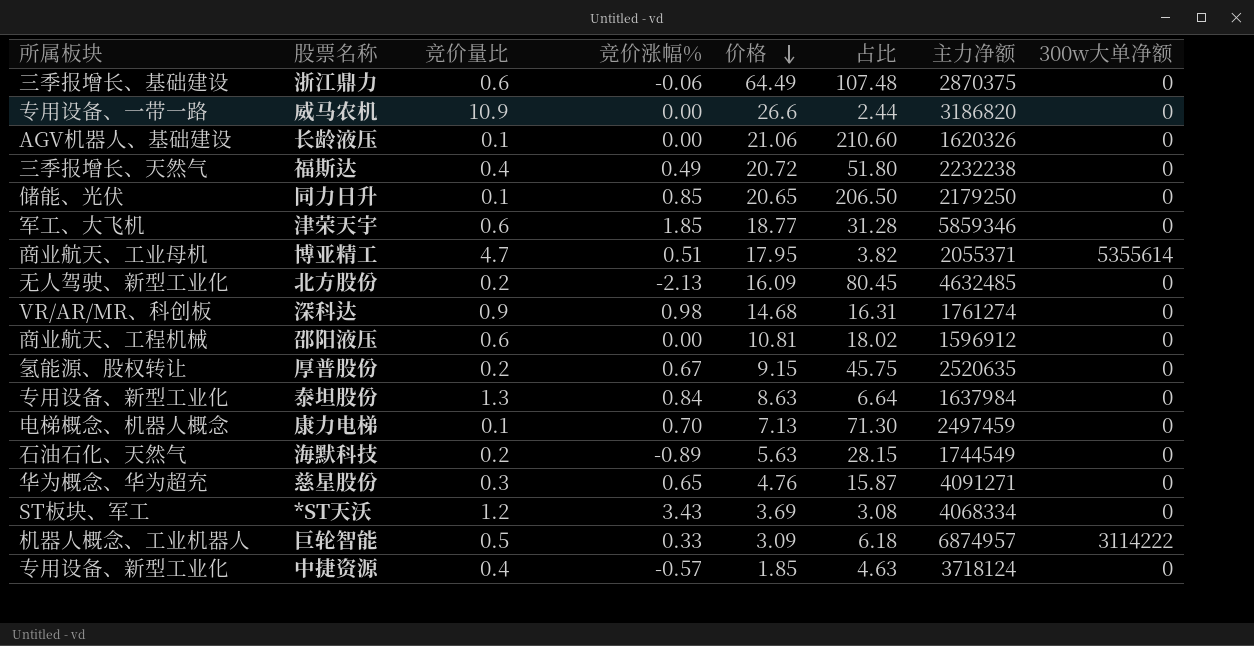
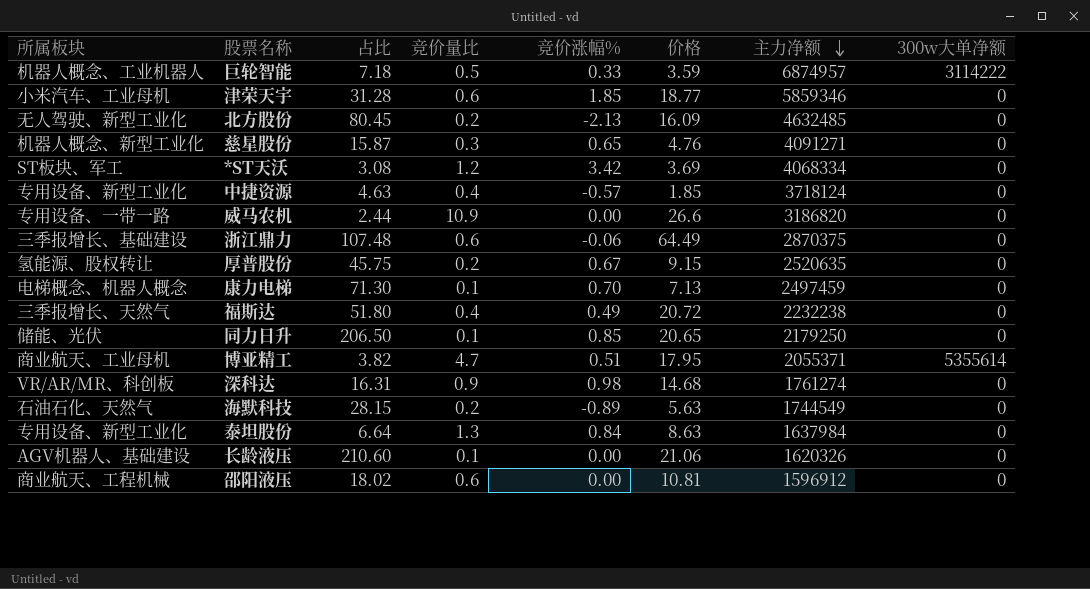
row order: 价格 descending -> 主力净额 descending
column 占比 | position: 6 -> 3
巨轮智能 | 占比: 6.18 -> 7.18
巨轮智能 | 价格: 3.09 -> 3.59
津荣天宇 | 所属板块: 军工、大飞机 -> 小米汽车、工业母机
慈星股份 | 所属板块: 华为概念、华为超充 -> 机器人概念、新型工业化
*ST天沃 | 竞价涨幅%: 3.43 -> 3.42

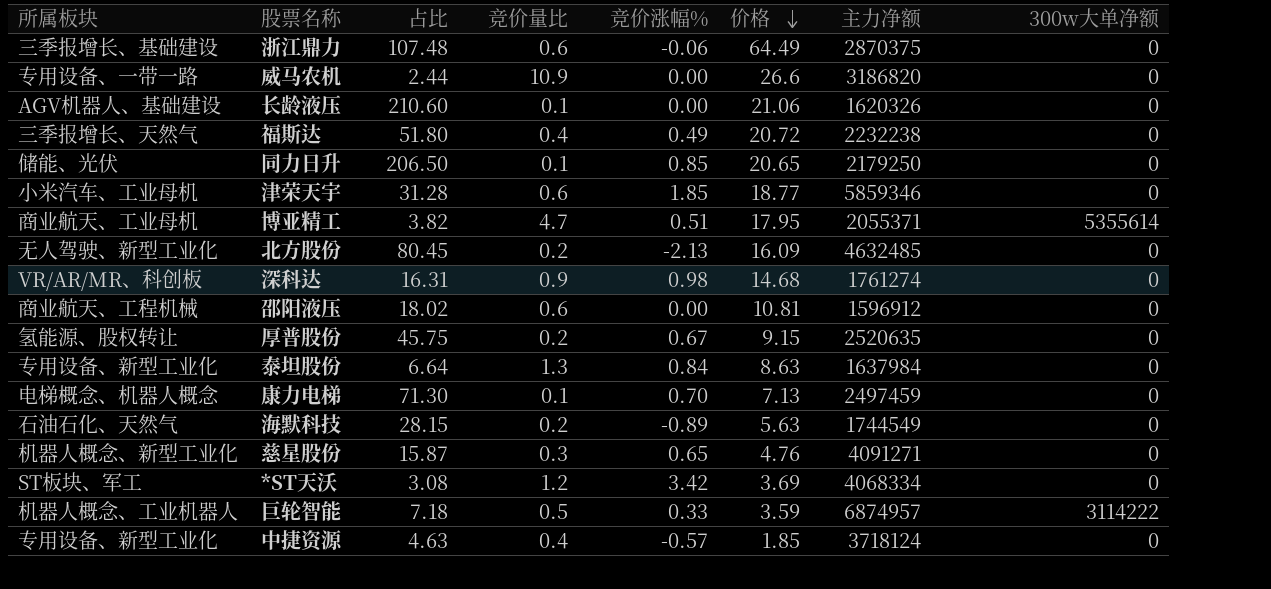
row order: 主力净额 descending -> 价格 descending

